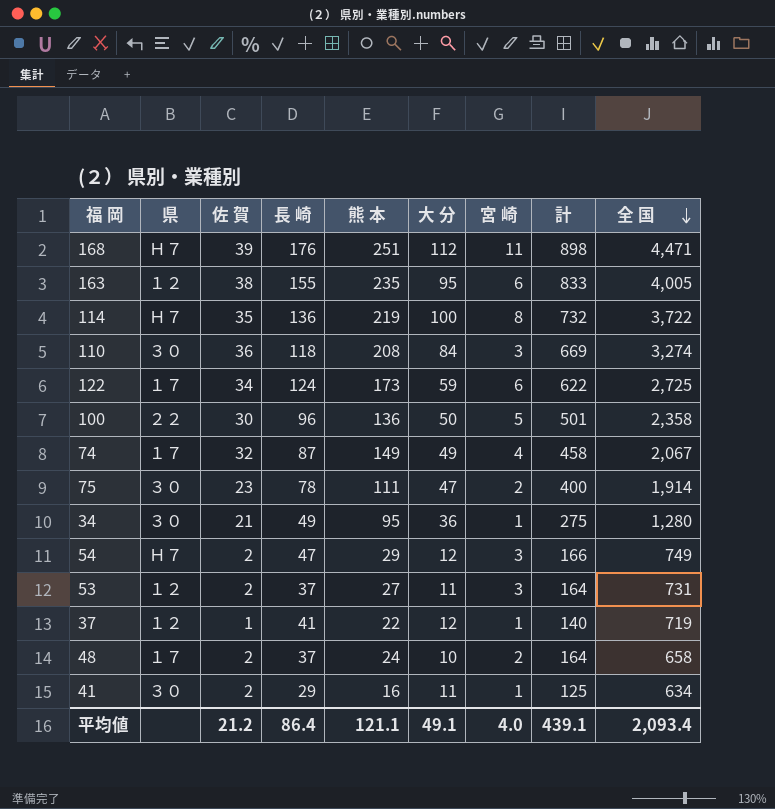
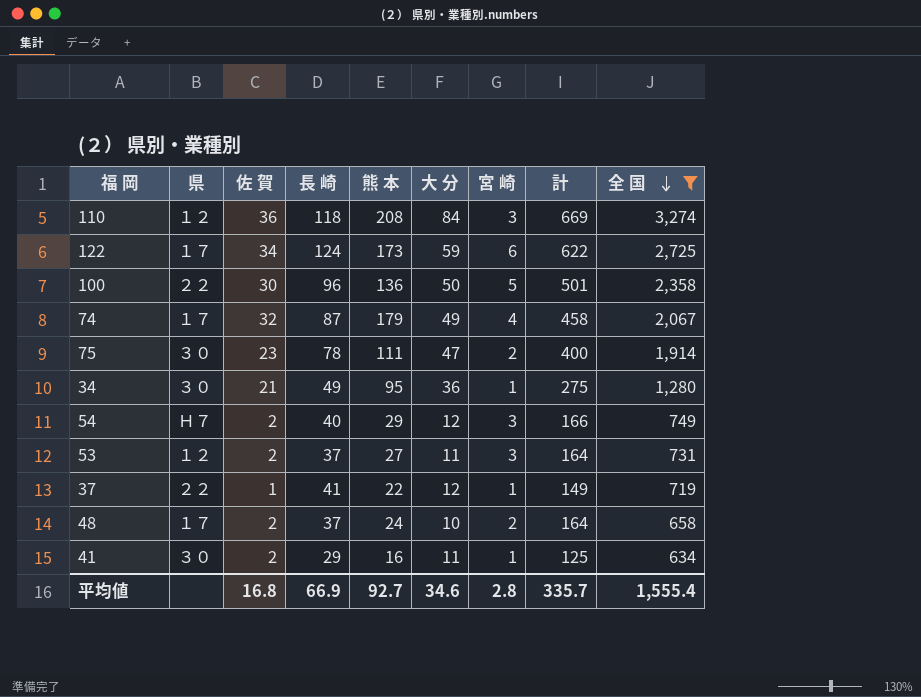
filter: none -> 全 国 <= 3,274
110 | 県: ３０ -> １２
74 | 熊 本: 149 -> 179
54 | 長 崎: 47 -> 40
37 | 県: １２ -> ２２
37 | 計: 140 -> 149
平均値 | 佐 賀: 21.2 -> 16.8
平均値 | 長 崎: 86.4 -> 66.9
平均値 | 熊 本: 121.1 -> 92.7
平均値 | 大 分: 49.1 -> 34.6
平均値 | 宮 崎: 4.0 -> 2.8
平均値 | 計: 439.1 -> 335.7
平均値 | 全 国: 2,093.4 -> 1,555.4

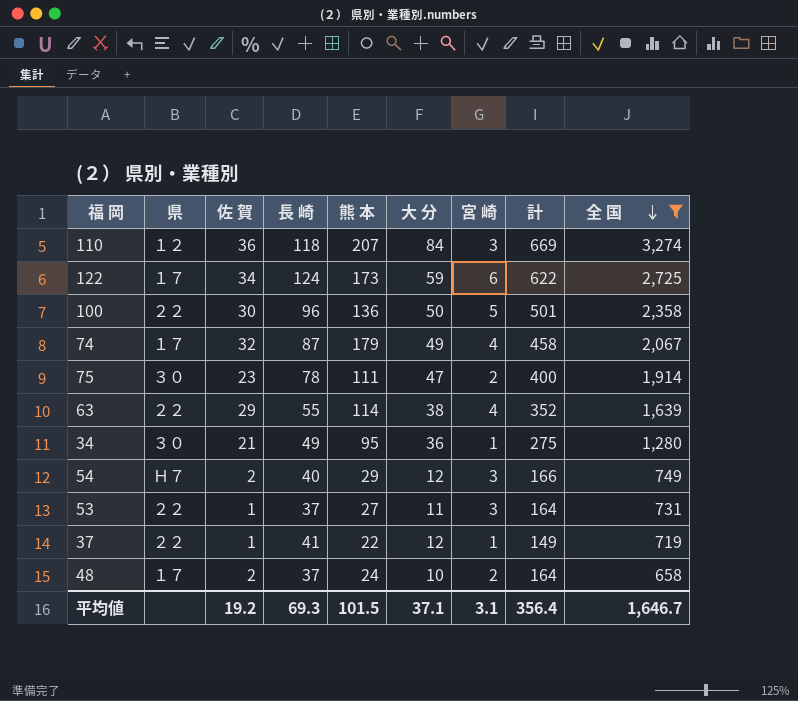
row 41: ３０ | 2 | 29 | 16 | 11 | 1 | 125 | 634 -> none
110 | 熊 本: 208 -> 207
row 63: none -> ２２ | 29 | 55 | 114 | 38 | 4 | 352 | 1,639
53 | 県: １２ -> ２２
53 | 佐 賀: 2 -> 1
平均値 | 佐 賀: 16.8 -> 19.2
平均値 | 長 崎: 66.9 -> 69.3
平均値 | 熊 本: 92.7 -> 101.5
平均値 | 大 分: 34.6 -> 37.1
平均値 | 宮 崎: 2.8 -> 3.1
平均値 | 計: 335.7 -> 356.4
平均値 | 全 国: 1,555.4 -> 1,646.7

